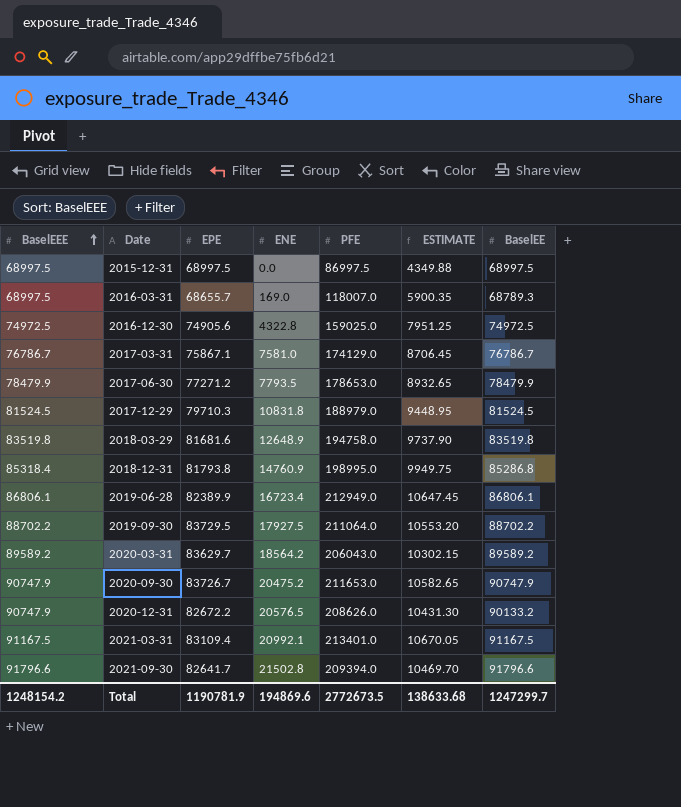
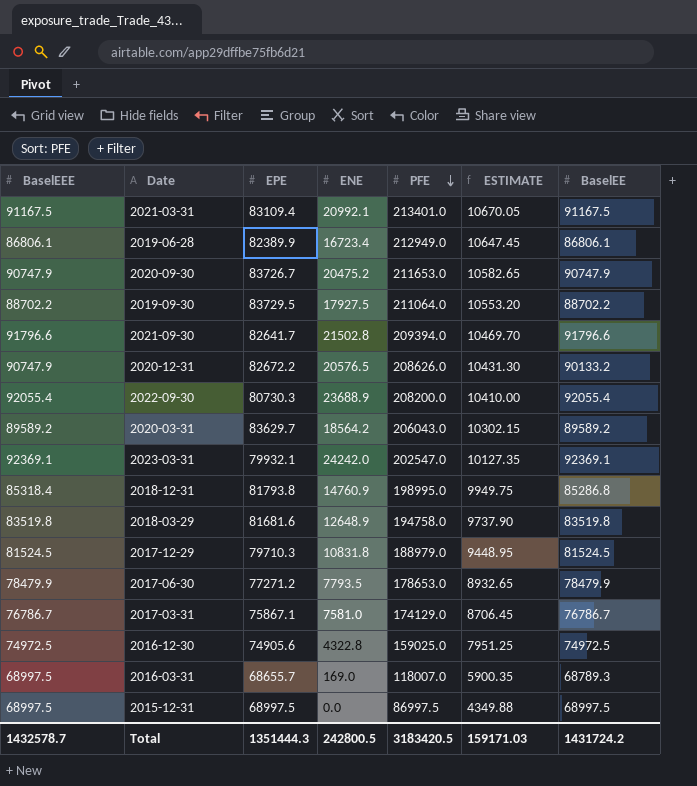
row order: BaselEEE ascending -> PFE descending
row 2022-09-30: none -> 92055.4 | 80730.3 | 23688.9 | 208200.0 | 10410.00 | 92055.4
row 2023-03-31: none -> 92369.1 | 79932.1 | 24242.0 | 202547.0 | 10127.35 | 92369.1
Total | BaselEEE: 1248154.2 -> 1432578.7
Total | EPE: 1190781.9 -> 1351444.3
Total | ENE: 194869.6 -> 242800.5
Total | PFE: 2772673.5 -> 3183420.5
Total | ESTIMATE: 138633.68 -> 159171.03
Total | BaselEE: 1247299.7 -> 1431724.2

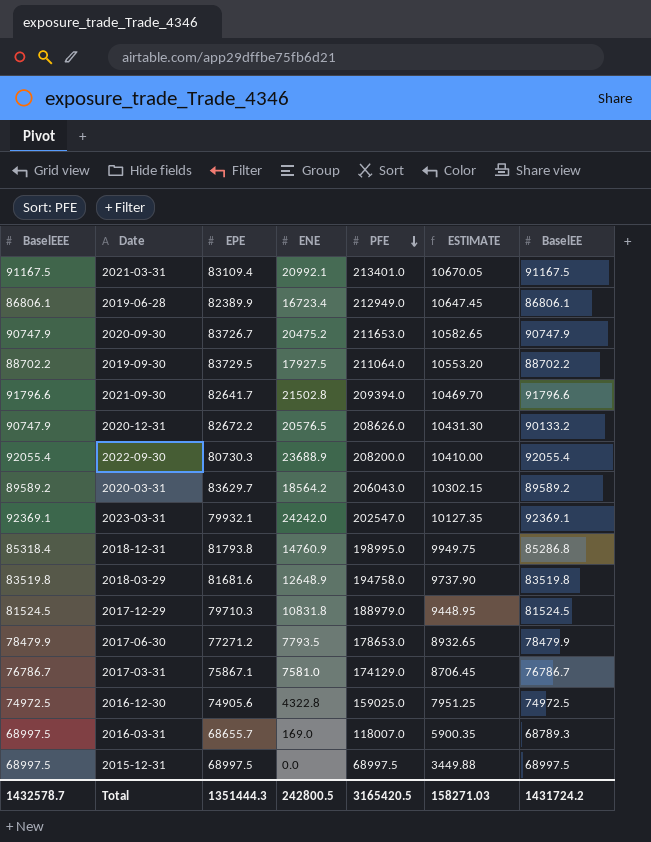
2015-12-31 | PFE: 86997.5 -> 68997.5
2015-12-31 | ESTIMATE: 4349.88 -> 3449.88
Total | PFE: 3183420.5 -> 3165420.5
Total | ESTIMATE: 159171.03 -> 158271.03

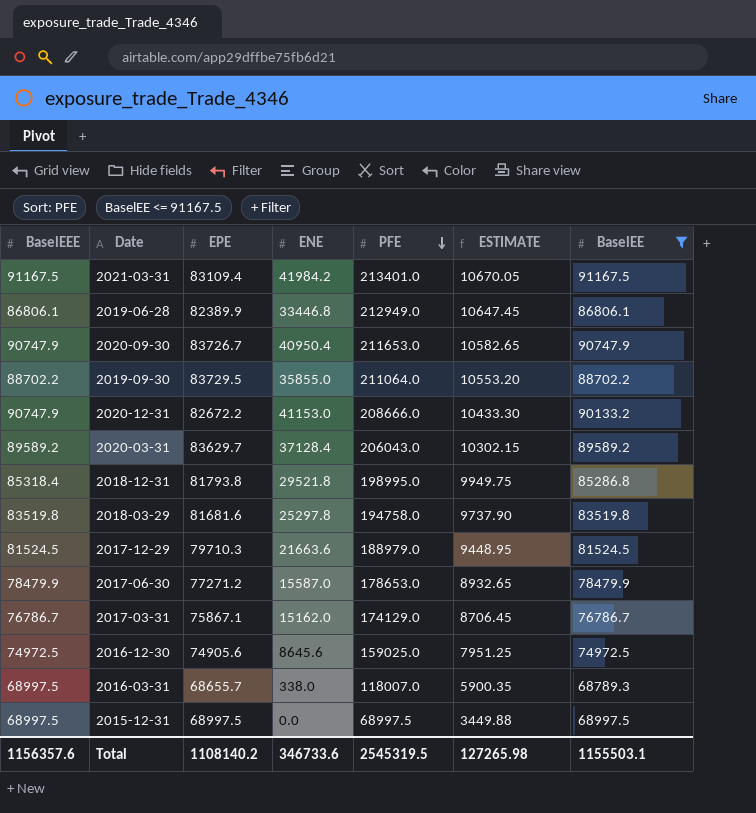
filter: none -> BaselEE <= 91167.5
2021-03-31 | ENE: 20992.1 -> 41984.2
2019-06-28 | ENE: 16723.4 -> 33446.8
2020-09-30 | ENE: 20475.2 -> 40950.4
2019-09-30 | ENE: 17927.5 -> 35855.0
2020-12-31 | ENE: 20576.5 -> 41153.0
2020-12-31 | PFE: 208626.0 -> 208666.0
2020-12-31 | ESTIMATE: 10431.30 -> 10433.30
2020-03-31 | ENE: 18564.2 -> 37128.4
2018-12-31 | ENE: 14760.9 -> 29521.8
2018-03-29 | ENE: 12648.9 -> 25297.8
2017-12-29 | ENE: 10831.8 -> 21663.6
2017-06-30 | ENE: 7793.5 -> 15587.0
2017-03-31 | ENE: 7581.0 -> 15162.0
2016-12-30 | ENE: 4322.8 -> 8645.6
2016-03-31 | ENE: 169.0 -> 338.0
Total | BaselEEE: 1432578.7 -> 1156357.6
Total | EPE: 1351444.3 -> 1108140.2
Total | ENE: 242800.5 -> 346733.6
Total | PFE: 3165420.5 -> 2545319.5
Total | ESTIMATE: 158271.03 -> 127265.98
Total | BaselEE: 1431724.2 -> 1155503.1

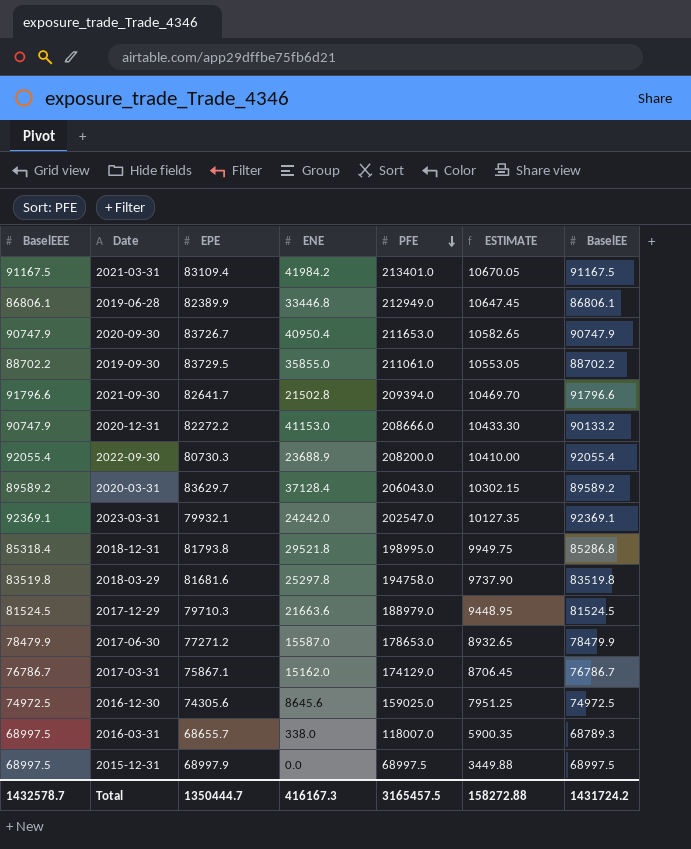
filter: BaselEE <= 91167.5 -> none
2019-09-30 | PFE: 211064.0 -> 211061.0
2019-09-30 | ESTIMATE: 10553.20 -> 10553.05
2020-12-31 | EPE: 82672.2 -> 82272.2
2016-12-30 | EPE: 74905.6 -> 74305.6
2015-12-31 | EPE: 68997.5 -> 68997.9
Total | BaselEEE: 1156357.6 -> 1432578.7
Total | EPE: 1108140.2 -> 1350444.7
Total | ENE: 346733.6 -> 416167.3
Total | PFE: 2545319.5 -> 3165457.5
Total | ESTIMATE: 127265.98 -> 158272.88
Total | BaselEE: 1155503.1 -> 1431724.2

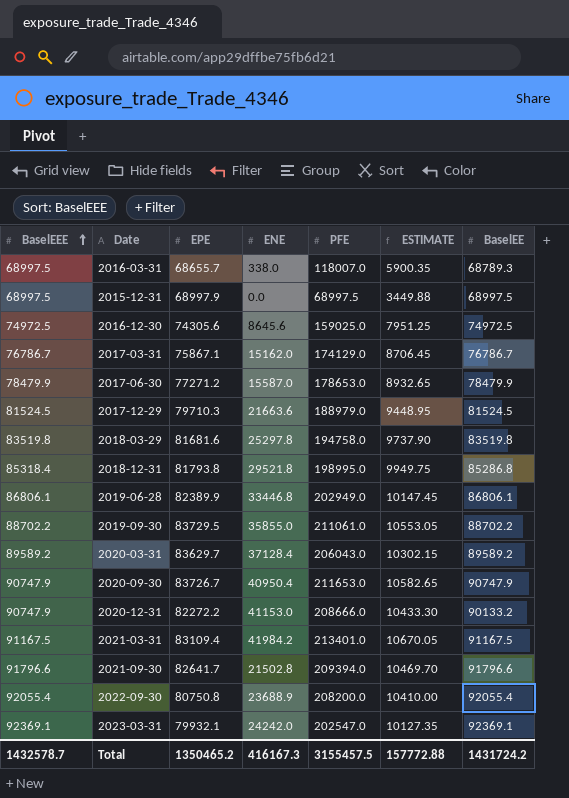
row order: PFE descending -> BaselEEE ascending
2019-06-28 | PFE: 212949.0 -> 202949.0
2019-06-28 | ESTIMATE: 10647.45 -> 10147.45
2022-09-30 | EPE: 80730.3 -> 80750.8
Total | EPE: 1350444.7 -> 1350465.2
Total | PFE: 3165457.5 -> 3155457.5
Total | ESTIMATE: 158272.88 -> 157772.88

